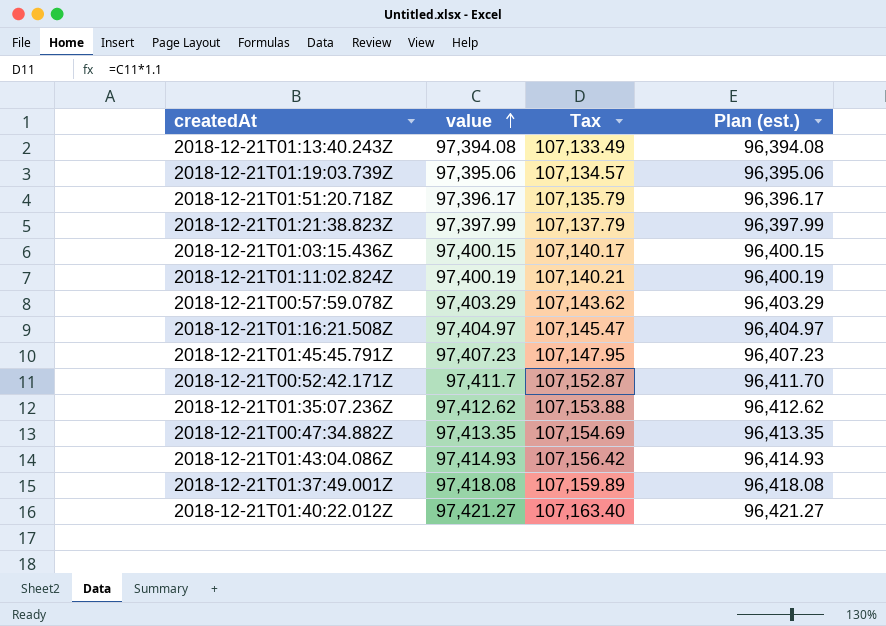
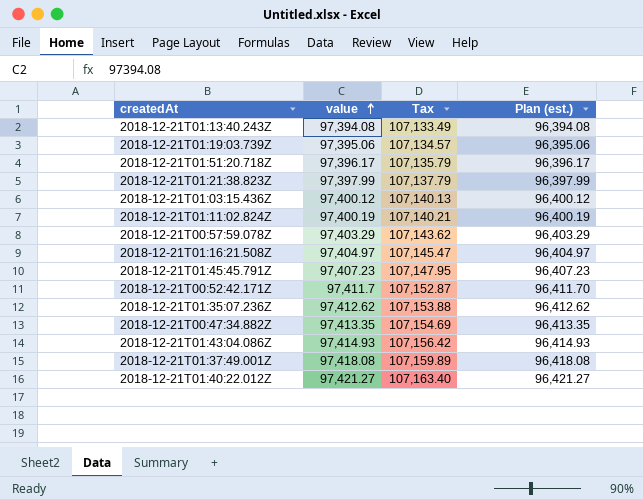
2018-12-21T01:03:15.436Z | value: 97,400.15 -> 97,400.12
2018-12-21T01:03:15.436Z | Tax: 107,140.17 -> 107,140.13
2018-12-21T01:03:15.436Z | Plan (est.): 96,400.15 -> 96,400.12

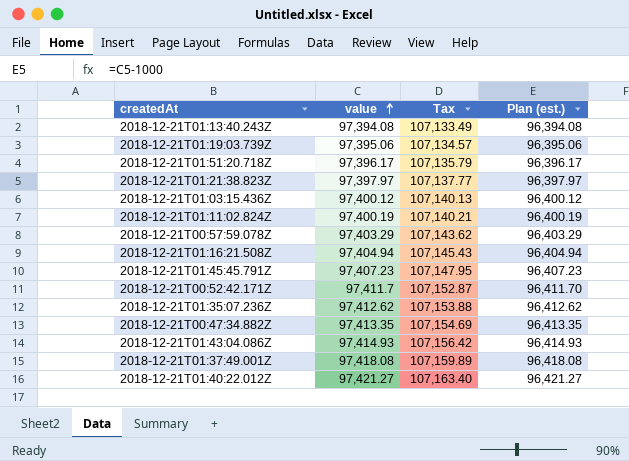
2018-12-21T01:21:38.823Z | value: 97,397.99 -> 97,397.97
2018-12-21T01:21:38.823Z | Tax: 107,137.79 -> 107,137.77
2018-12-21T01:21:38.823Z | Plan (est.): 96,397.99 -> 96,397.97
2018-12-21T01:16:21.508Z | value: 97,404.97 -> 97,404.94
2018-12-21T01:16:21.508Z | Tax: 107,145.47 -> 107,145.43
2018-12-21T01:16:21.508Z | Plan (est.): 96,404.97 -> 96,404.94

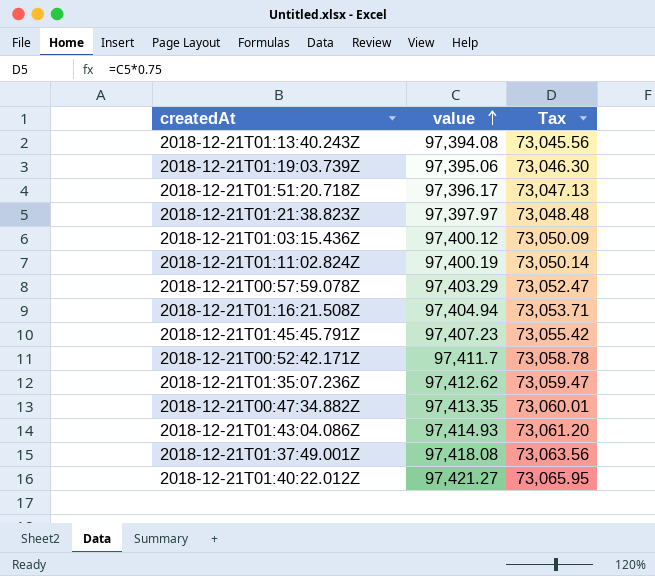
column Plan (est.) | formula: [value] - 1000 -> none
column Tax | formula: [value] * 1.1 -> [value] * 0.75

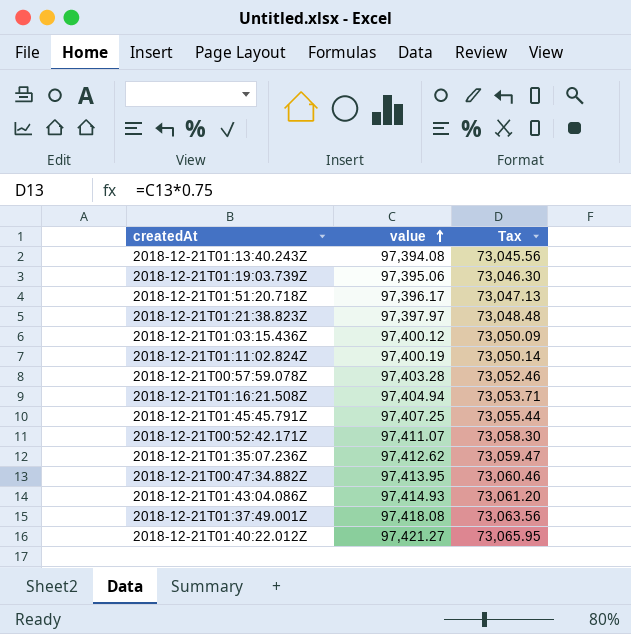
2018-12-21T00:57:59.078Z | value: 97,403.29 -> 97,403.28
2018-12-21T00:57:59.078Z | Tax: 73,052.47 -> 73,052.46
2018-12-21T01:45:45.791Z | value: 97,407.23 -> 97,407.25
2018-12-21T01:45:45.791Z | Tax: 73,055.42 -> 73,055.44
2018-12-21T00:52:42.171Z | value: 97,411.7 -> 97,411.07
2018-12-21T00:52:42.171Z | Tax: 73,058.78 -> 73,058.30
2018-12-21T00:47:34.882Z | value: 97,413.35 -> 97,413.95
2018-12-21T00:47:34.882Z | Tax: 73,060.01 -> 73,060.46

